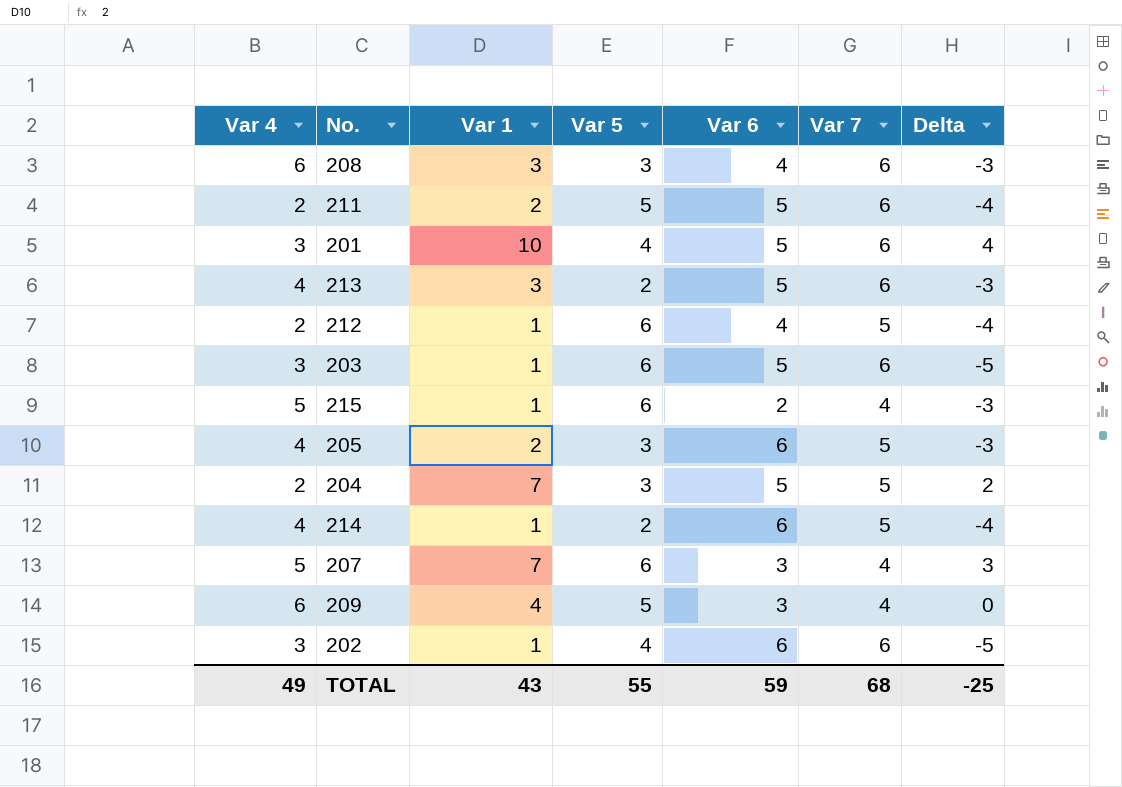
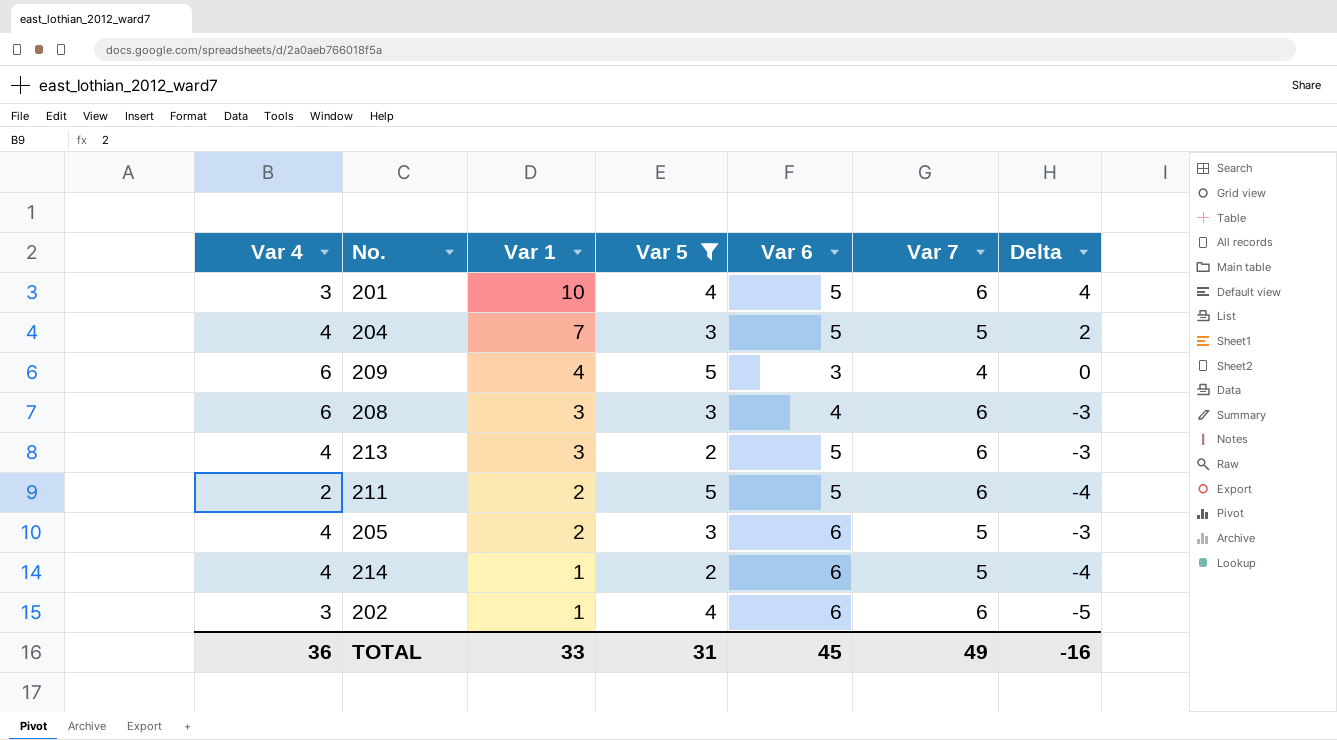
filter: none -> Var 5 != 6
row order: none -> Var 1 descending
204 | Var 4: 2 -> 4
TOTAL | Var 4: 49 -> 36
TOTAL | Var 1: 43 -> 33
TOTAL | Var 5: 55 -> 31
TOTAL | Var 6: 59 -> 45
TOTAL | Var 7: 68 -> 49
TOTAL | Delta: -25 -> -16

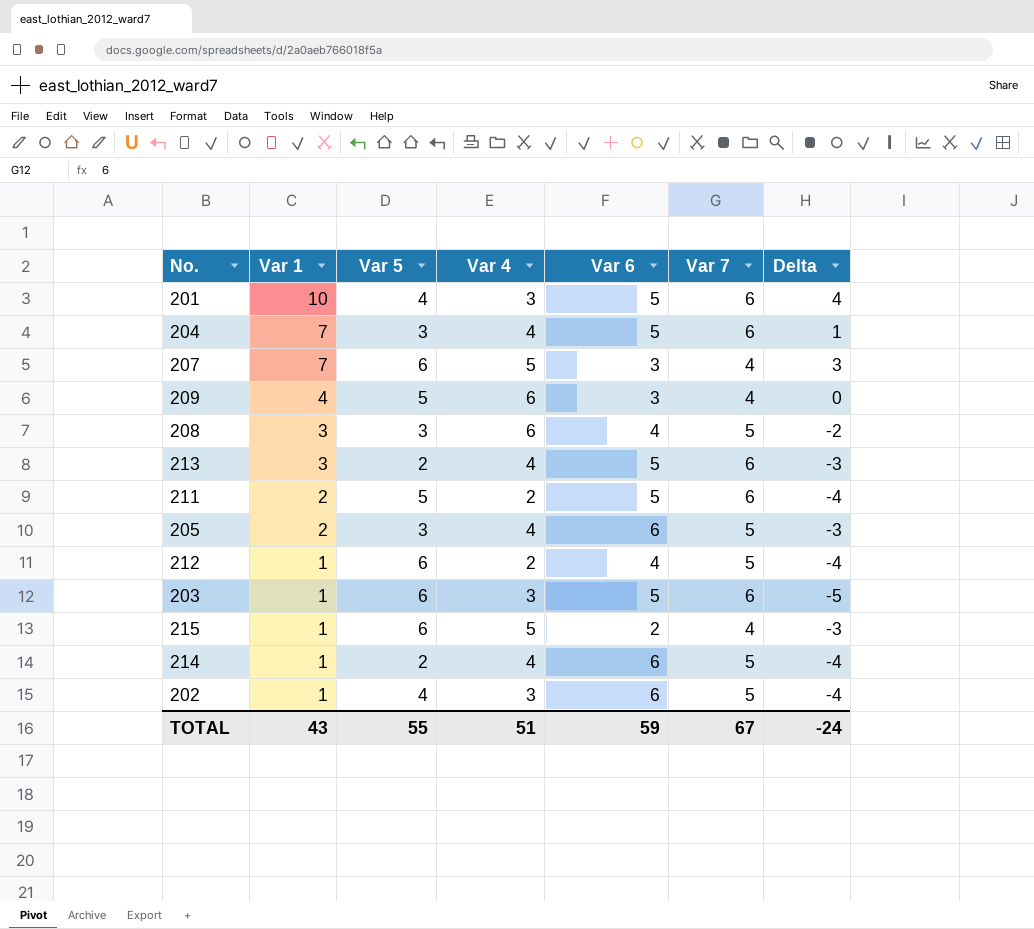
filter: Var 5 != 6 -> none
column Var 4 | position: 1 -> 4
204 | Var 7: 5 -> 6
204 | Delta: 2 -> 1
208 | Var 7: 6 -> 5
208 | Delta: -3 -> -2
202 | Var 7: 6 -> 5
202 | Delta: -5 -> -4
TOTAL | Var 1: 33 -> 43
TOTAL | Var 5: 31 -> 55
TOTAL | Var 4: 36 -> 51
TOTAL | Var 6: 45 -> 59
TOTAL | Var 7: 49 -> 67
TOTAL | Delta: -16 -> -24

